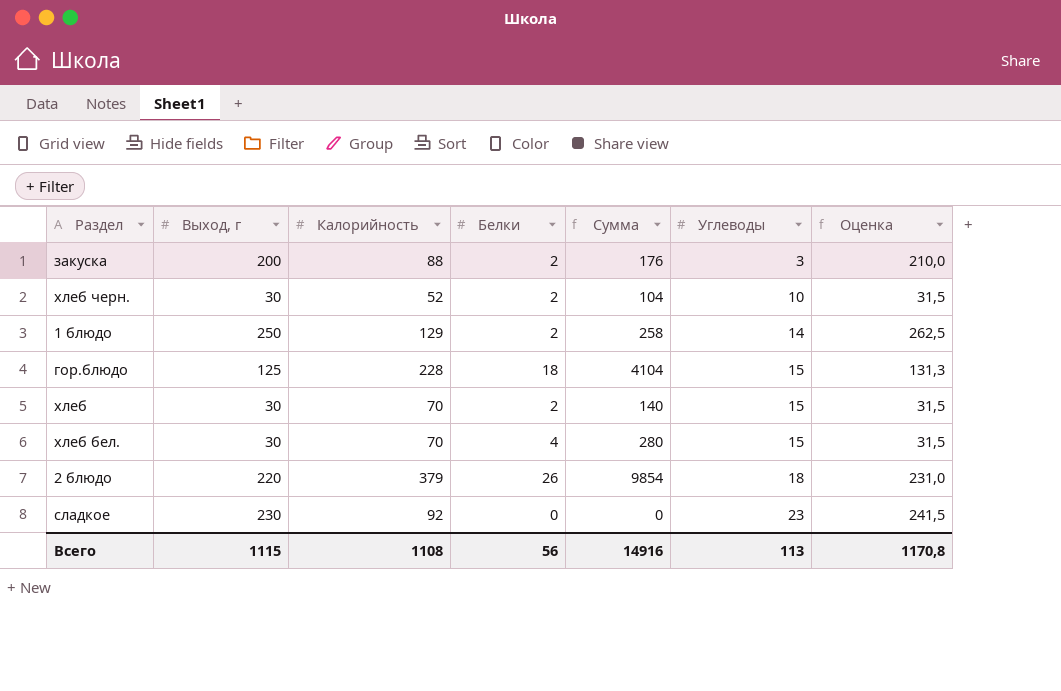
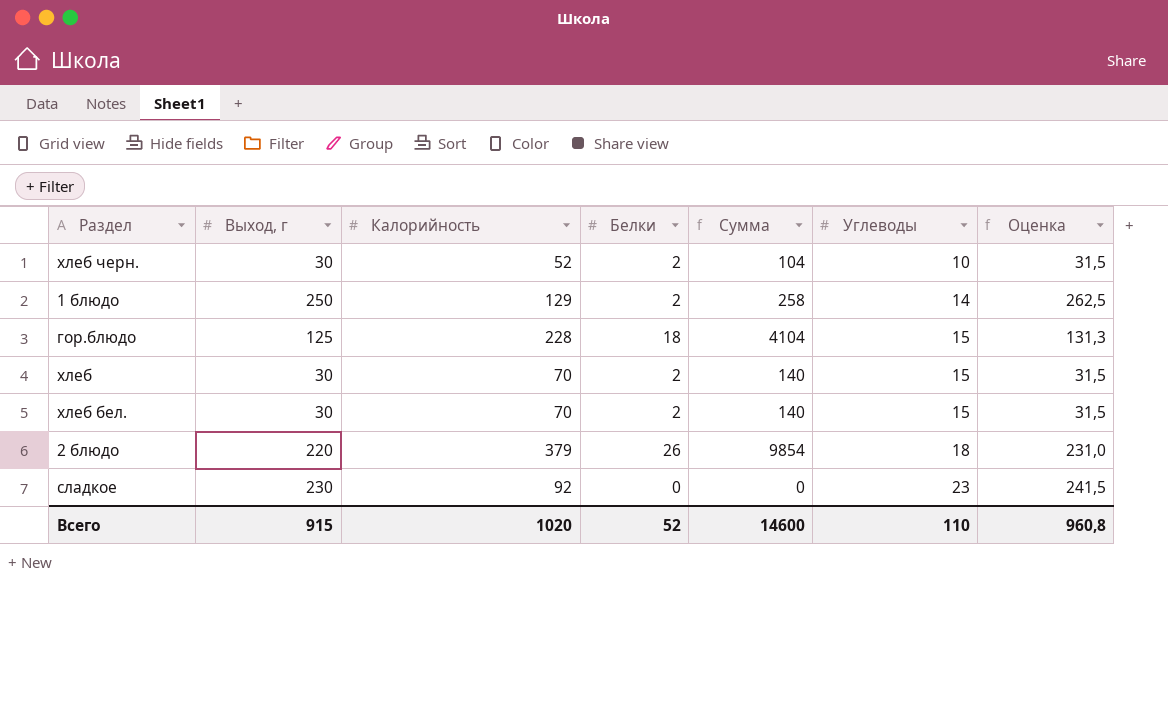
row закуска: 200 | 88 | 2 | 176 | 3 | 210,0 -> none
хлеб бел. | Белки: 4 -> 2
хлеб бел. | Сумма: 280 -> 140
Всего | Выход, г: 1115 -> 915
Всего | Калорийность: 1108 -> 1020
Всего | Белки: 56 -> 52
Всего | Сумма: 14916 -> 14600
Всего | Углеводы: 113 -> 110
Всего | Оценка: 1170,8 -> 960,8

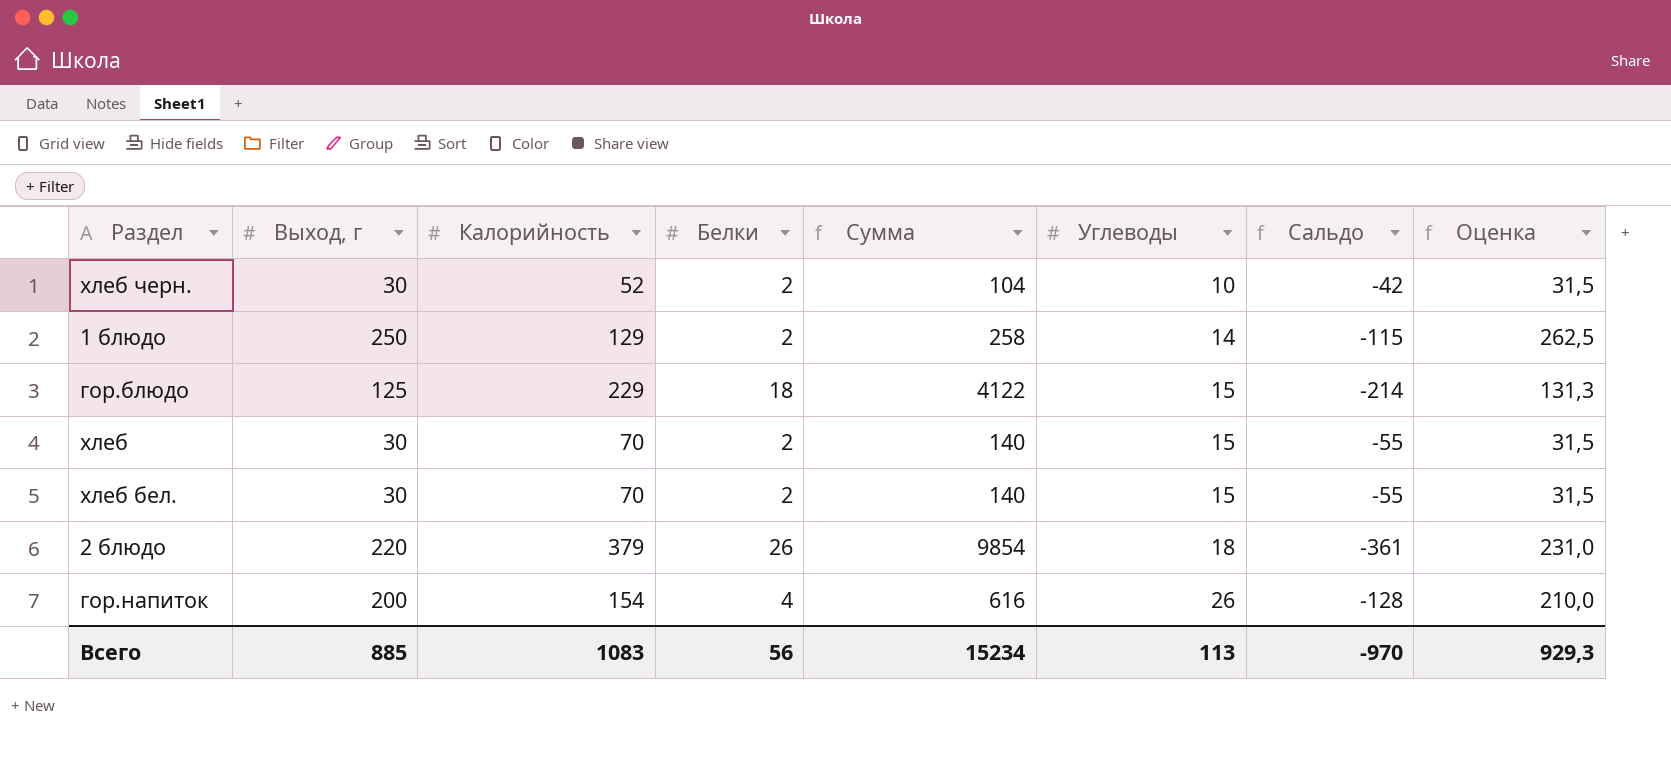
column Сальдо | formula: none -> [Углеводы] - [Калорийность]
row сладкое: 230 | 92 | 0 | 0 | 23 | 241,5 -> none
гор.блюдо | Калорийность: 228 -> 229
гор.блюдо | Сумма: 4104 -> 4122
row гор.напиток: none -> 200 | 154 | 4 | 616 | 26 | -128 | 210,0
Всего | Выход, г: 915 -> 885
Всего | Калорийность: 1020 -> 1083
Всего | Белки: 52 -> 56
Всего | Сумма: 14600 -> 15234
Всего | Углеводы: 110 -> 113
Всего | Оценка: 960,8 -> 929,3

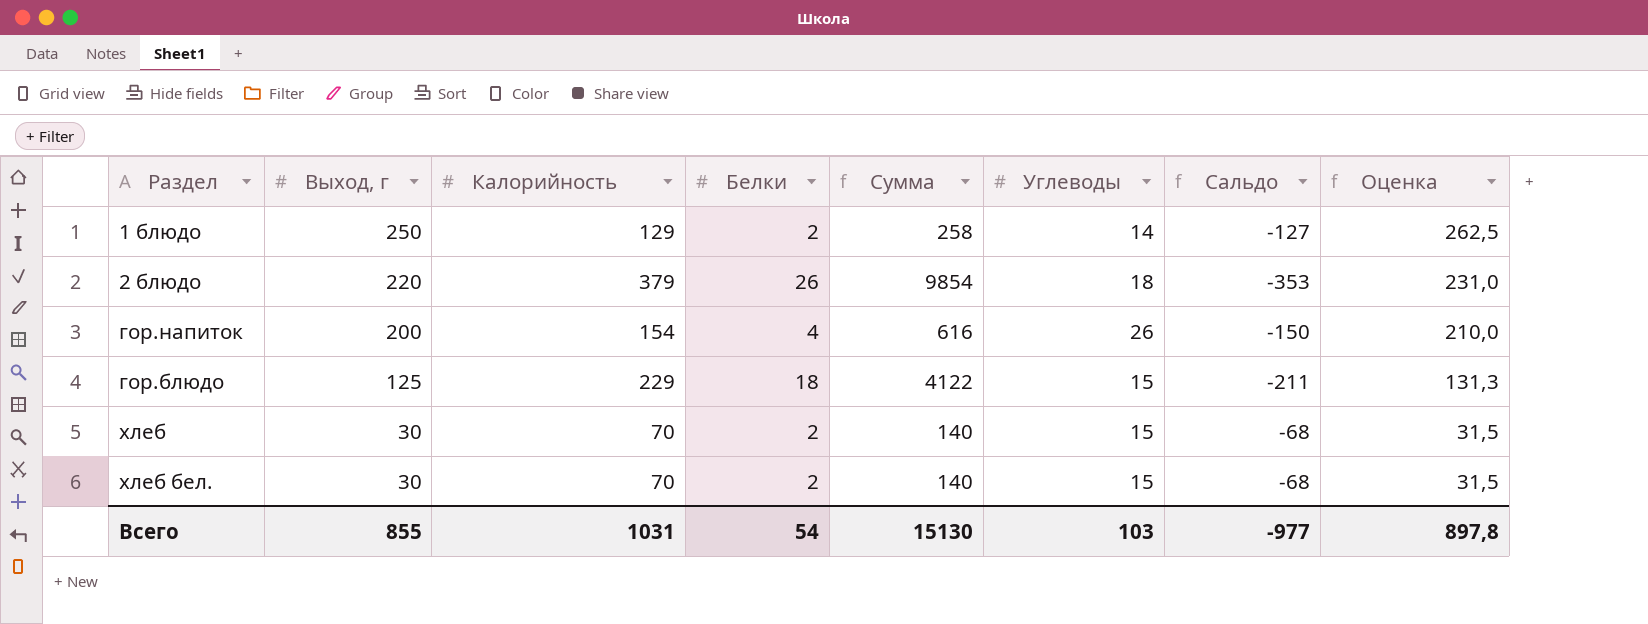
row order: Углеводы ascending -> Выход, г descending
column Сальдо | formula: [Углеводы] - [Калорийность] -> [Белки] - [Калорийность]
row хлеб черн.: 30 | 52 | 2 | 104 | 10 | -42 | 31,5 -> none
Всего | Выход, г: 885 -> 855
Всего | Калорийность: 1083 -> 1031
Всего | Белки: 56 -> 54
Всего | Сумма: 15234 -> 15130
Всего | Углеводы: 113 -> 103
Всего | Сальдо: -970 -> -977
Всего | Оценка: 929,3 -> 897,8

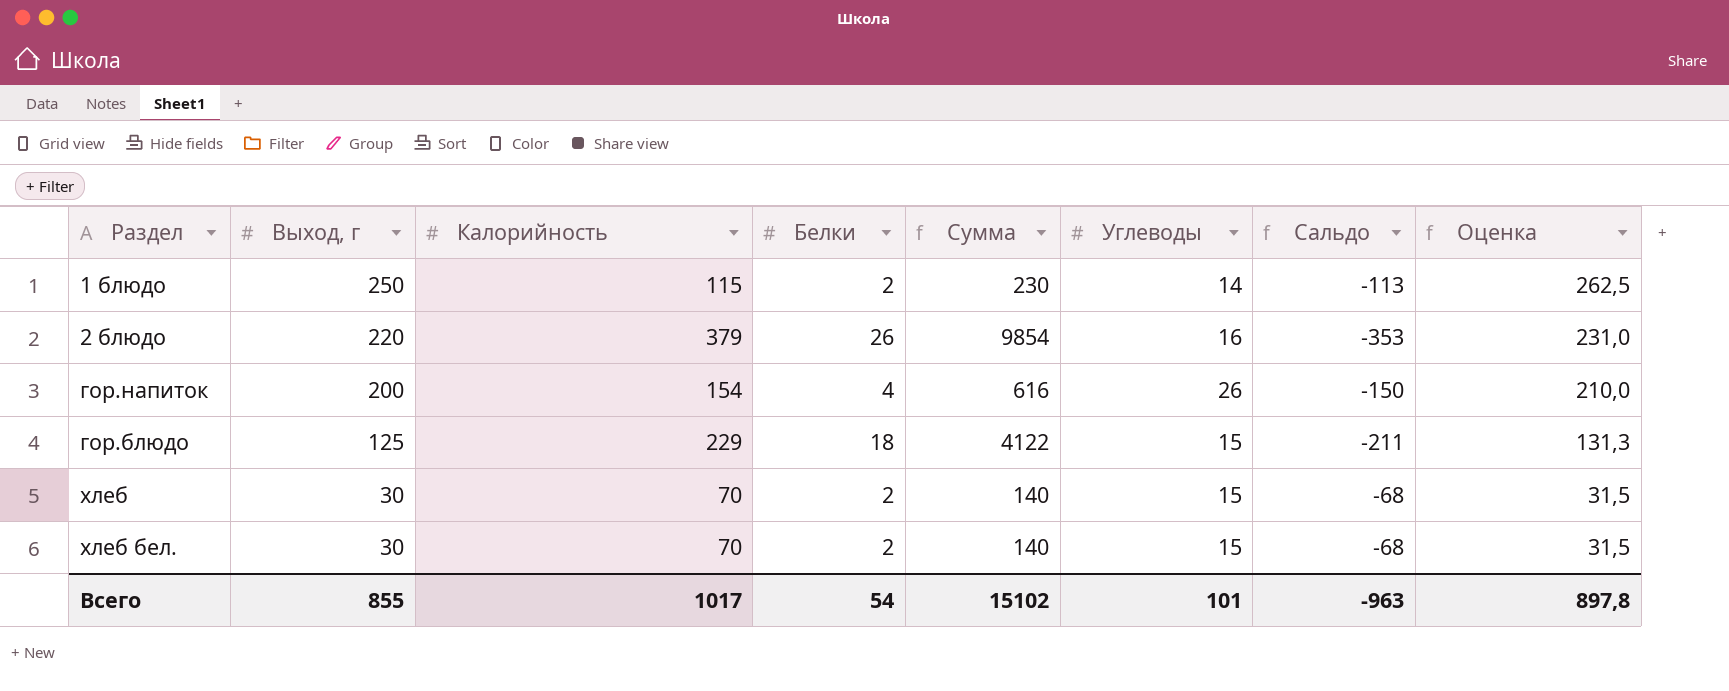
1 блюдо | Калорийность: 129 -> 115
1 блюдо | Сумма: 258 -> 230
1 блюдо | Сальдо: -127 -> -113
2 блюдо | Углеводы: 18 -> 16
Всего | Калорийность: 1031 -> 1017
Всего | Сумма: 15130 -> 15102
Всего | Углеводы: 103 -> 101
Всего | Сальдо: -977 -> -963

